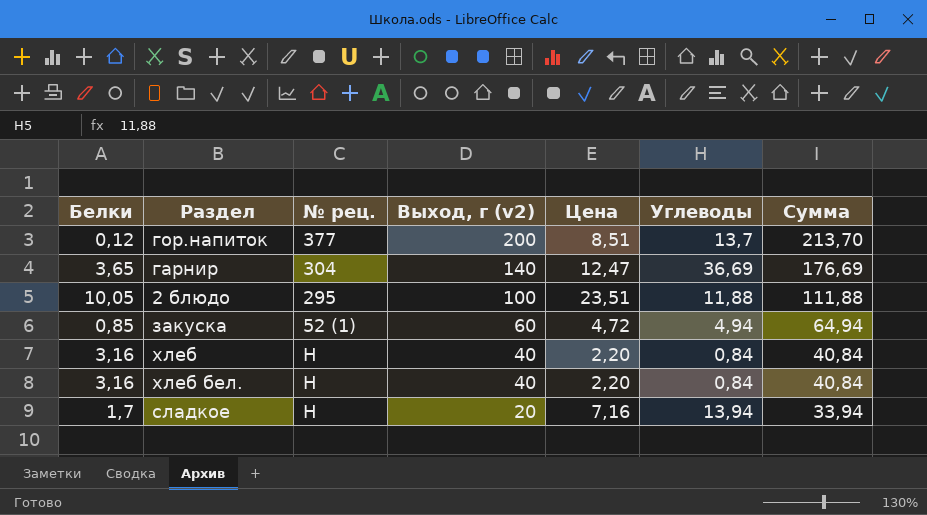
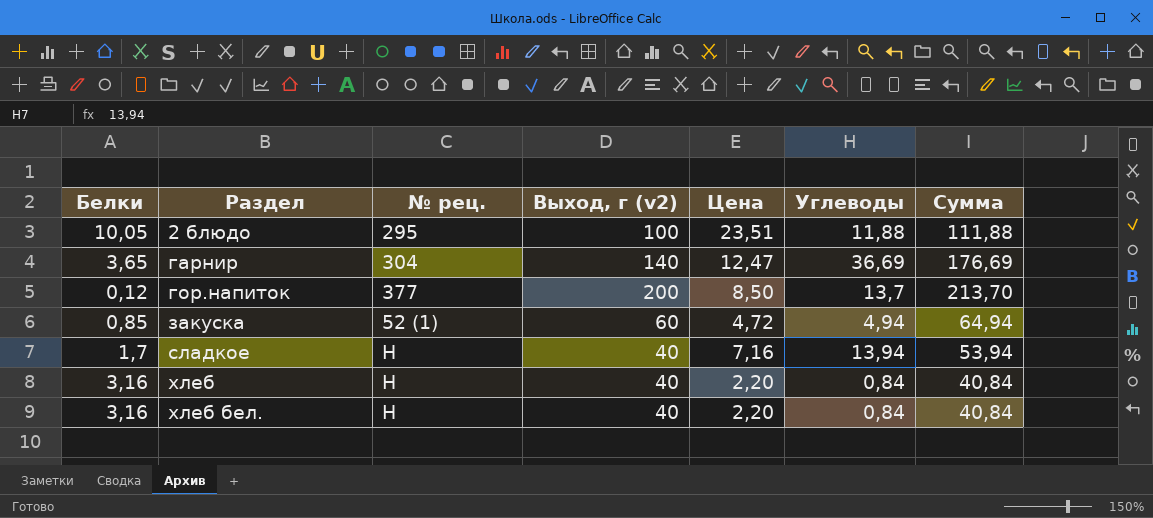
row order: Выход, г (v2) descending -> Раздел ascending
гор.напиток | Цена: 8,51 -> 8,50
сладкое | Выход, г (v2): 20 -> 40
сладкое | Сумма: 33,94 -> 53,94

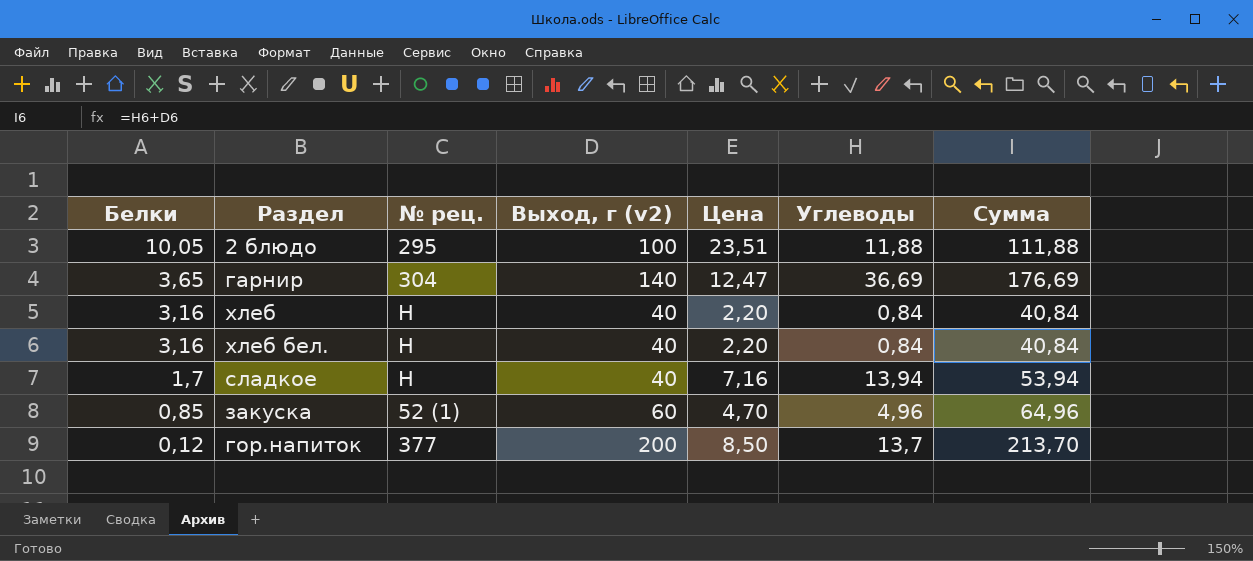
row order: Раздел ascending -> Белки descending
закуска | Цена: 4,72 -> 4,70
закуска | Углеводы: 4,94 -> 4,96
закуска | Сумма: 64,94 -> 64,96

